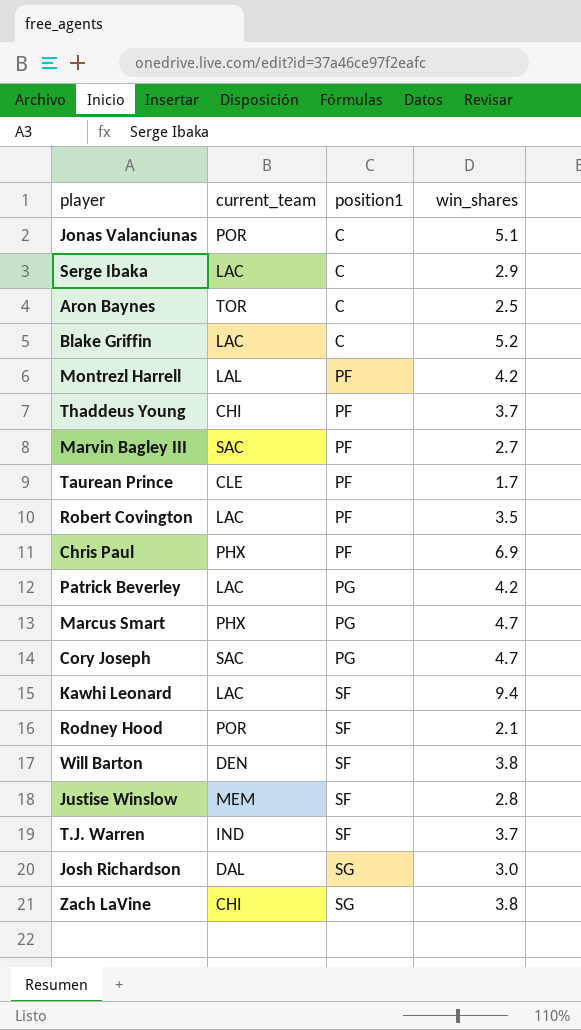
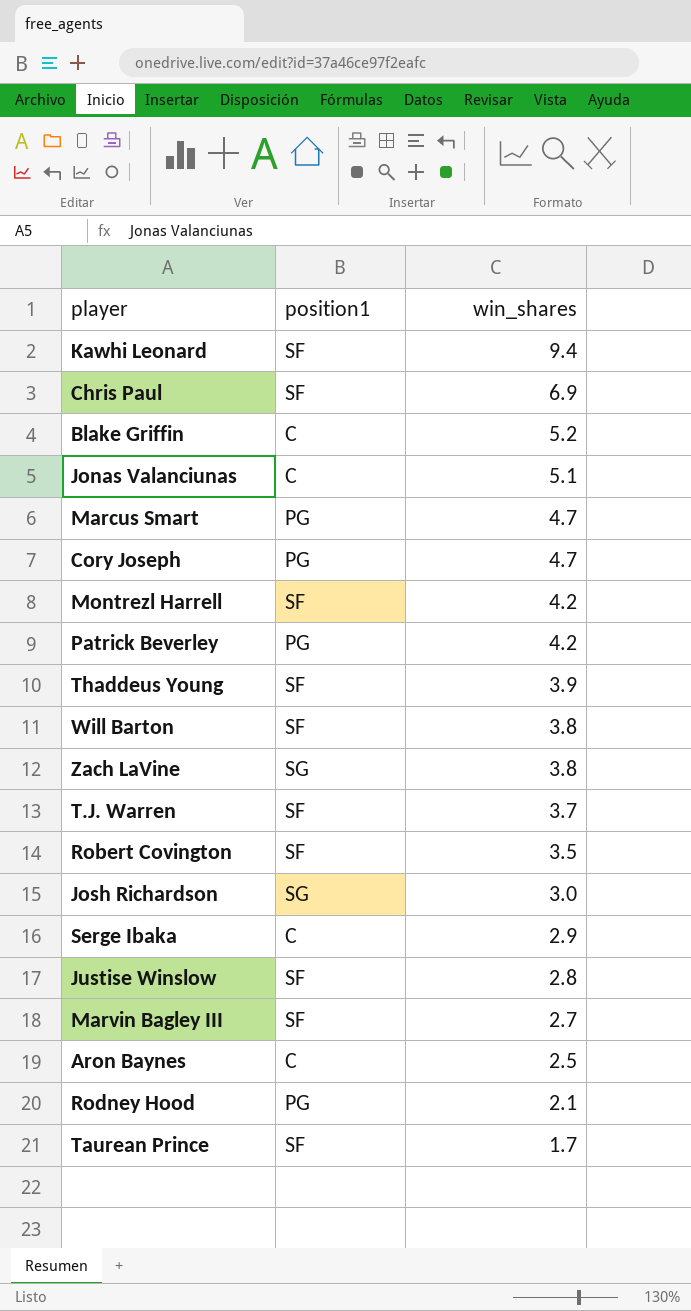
row order: position1 ascending -> win_shares descending
column current_team | position: 2 -> none
Chris Paul | position1: PF -> SF
Montrezl Harrell | position1: PF -> SF
Thaddeus Young | position1: PF -> SF
Thaddeus Young | win_shares: 3.7 -> 3.9
Robert Covington | position1: PF -> SF
Marvin Bagley III | position1: PF -> SF
Rodney Hood | position1: SF -> PG
Taurean Prince | position1: PF -> SF

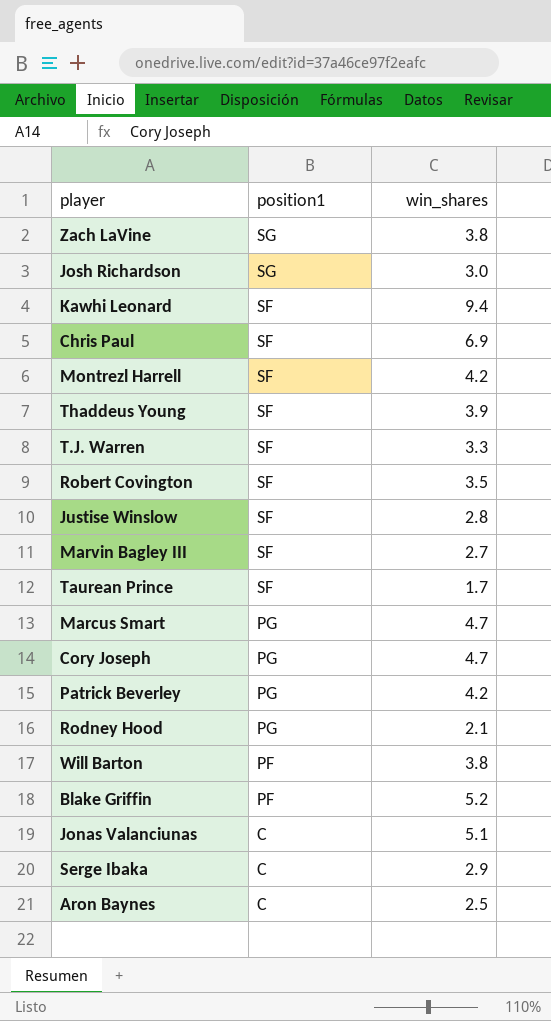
row order: win_shares descending -> position1 descending
T.J. Warren | win_shares: 3.7 -> 3.3
Will Barton | position1: SF -> PF
Blake Griffin | position1: C -> PF

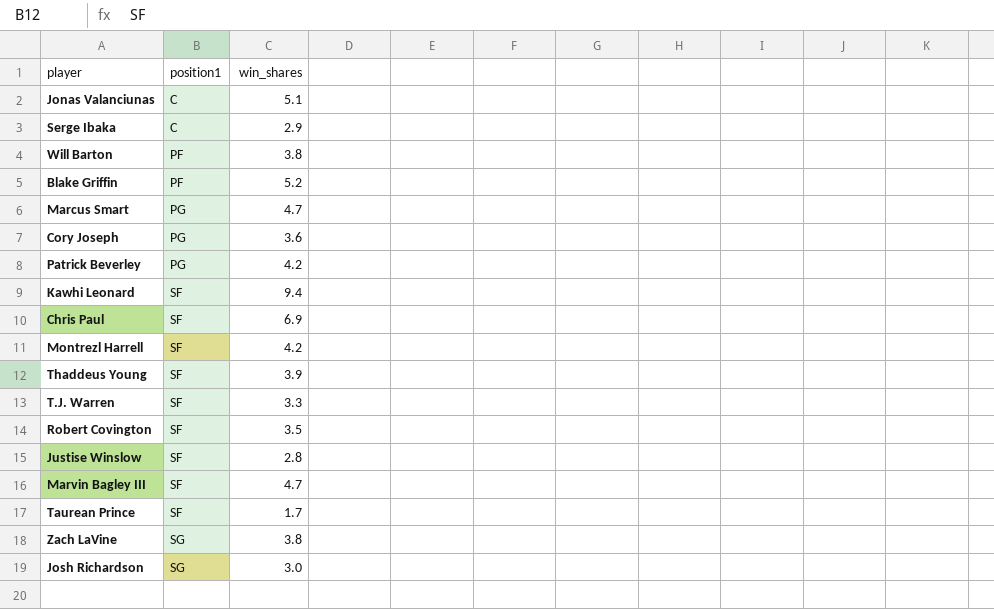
row order: position1 descending -> position1 ascending
row Rodney Hood: PG | 2.1 -> none
row Aron Baynes: C | 2.5 -> none
Cory Joseph | win_shares: 4.7 -> 3.6
Marvin Bagley III | win_shares: 2.7 -> 4.7

